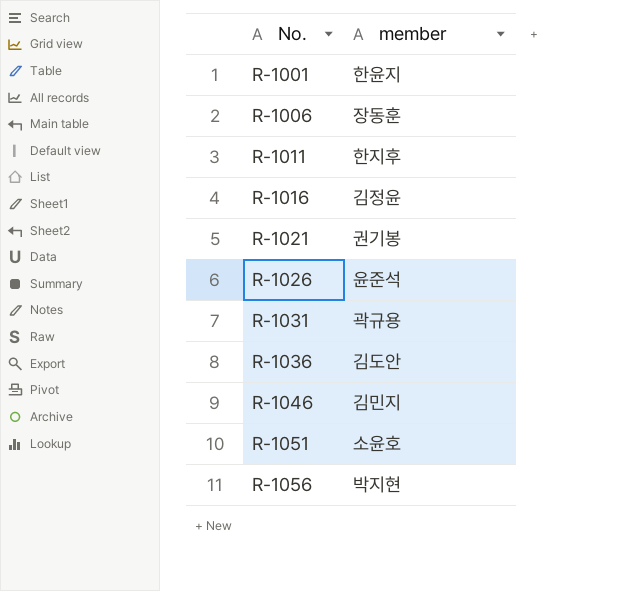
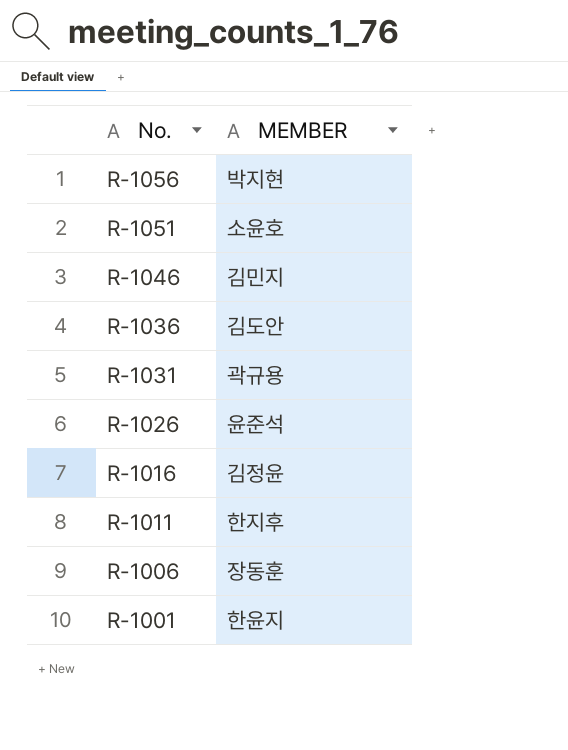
row order: No. ascending -> No. descending
column name: member -> MEMBER
row R-1021: 권기봉 -> none

